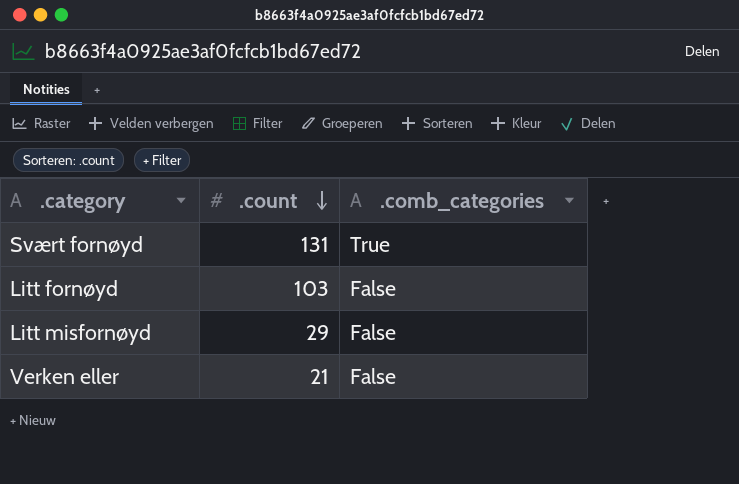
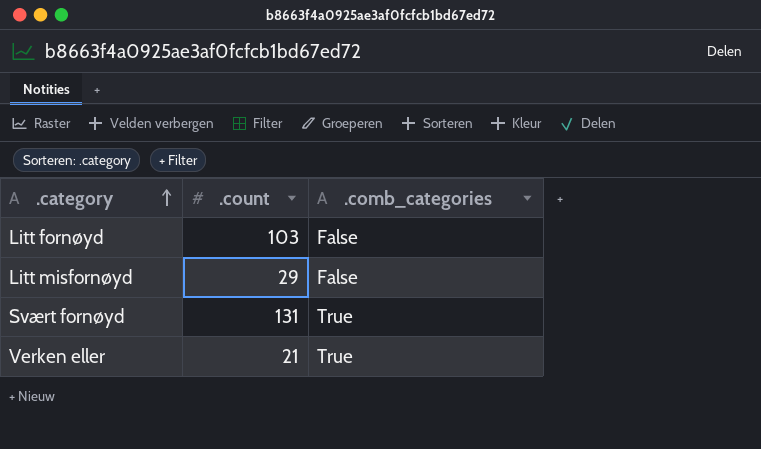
row order: .count descending -> .category ascending
Verken eller | .comb_categories: False -> True

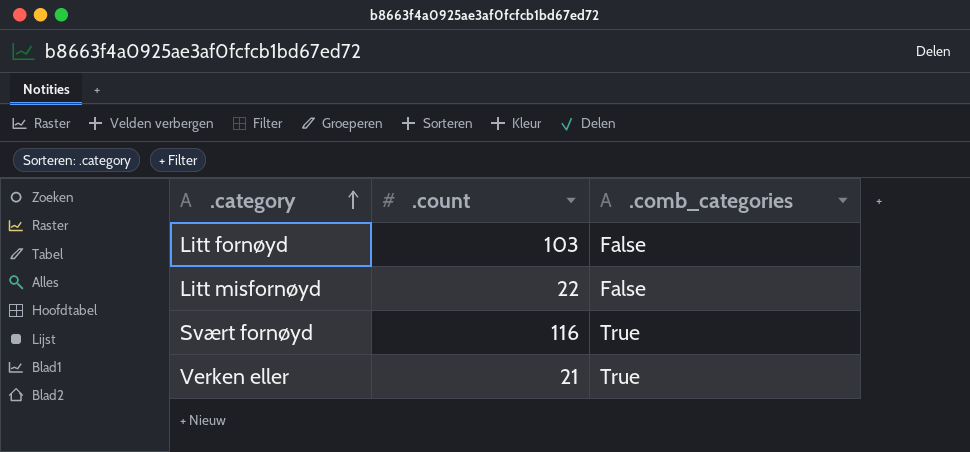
Litt misfornøyd | .count: 29 -> 22
Svært fornøyd | .count: 131 -> 116

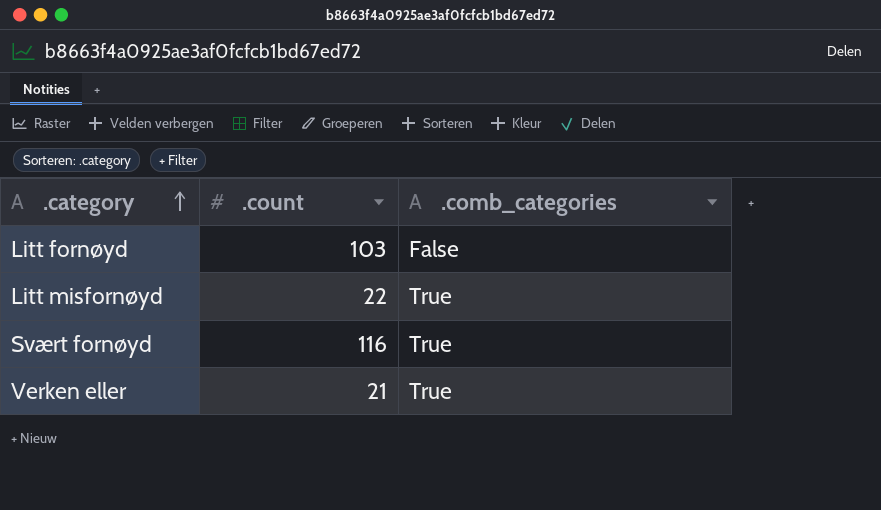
Litt misfornøyd | .comb_categories: False -> True

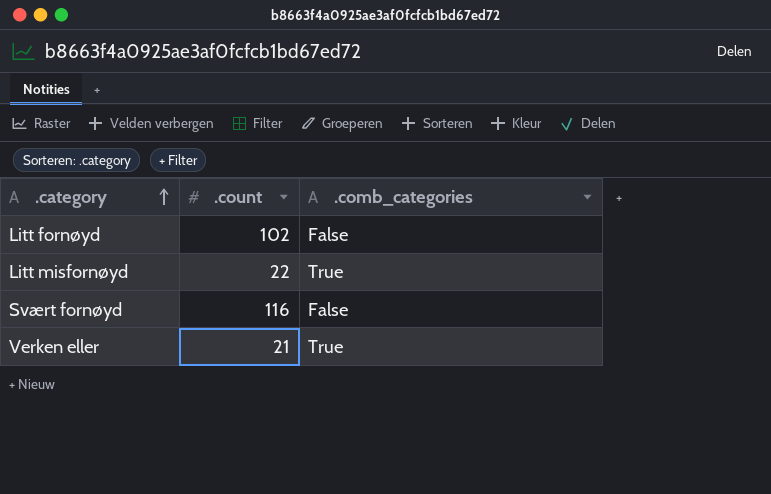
Litt fornøyd | .count: 103 -> 102
Svært fornøyd | .comb_categories: True -> False

